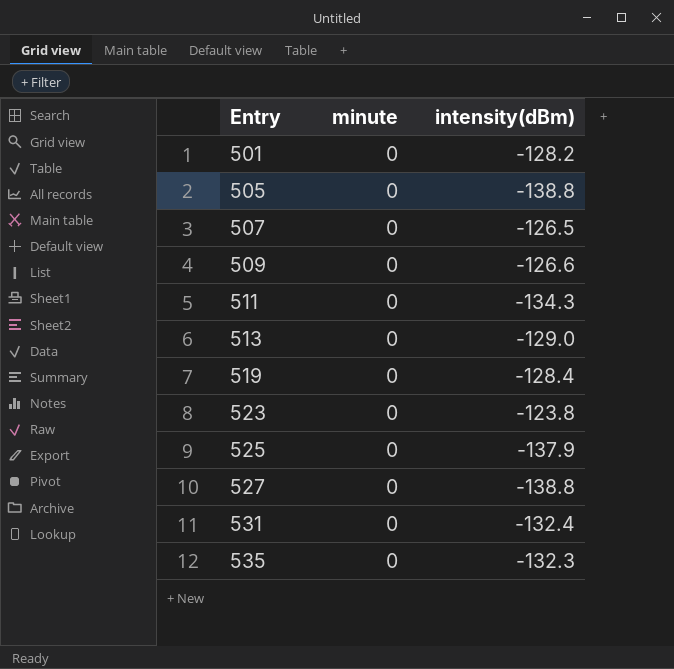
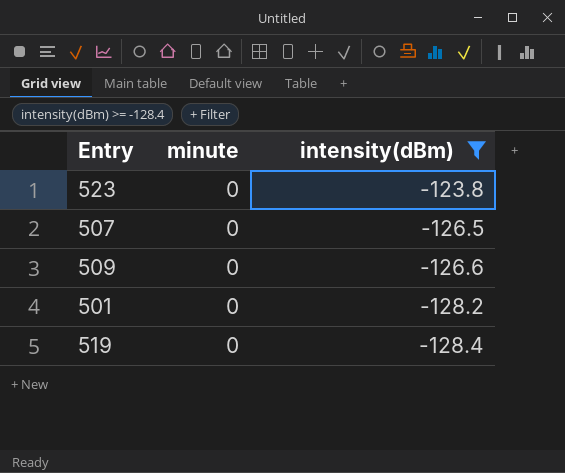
filter: none -> intensity(dBm) >= -128.4
row order: Entry ascending -> intensity(dBm) descending

